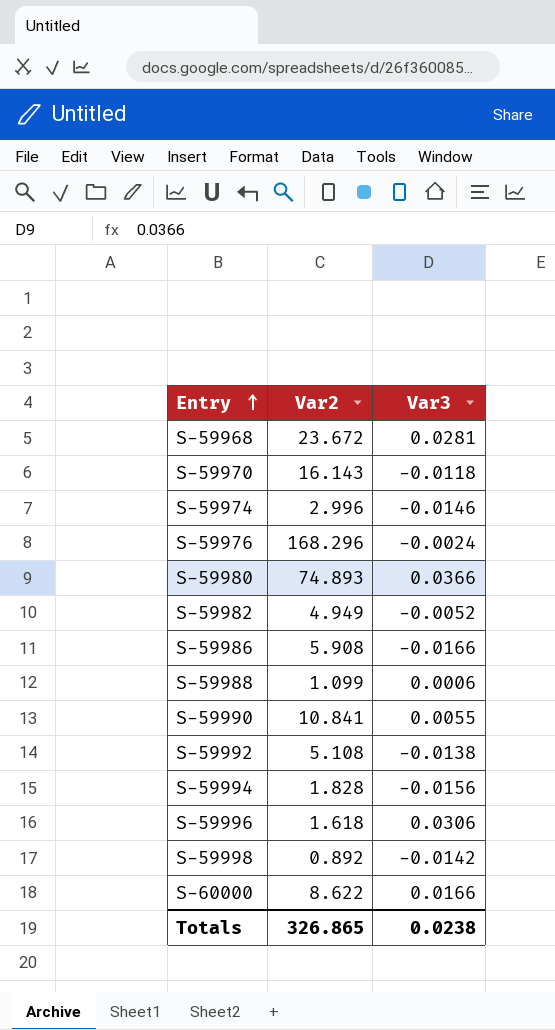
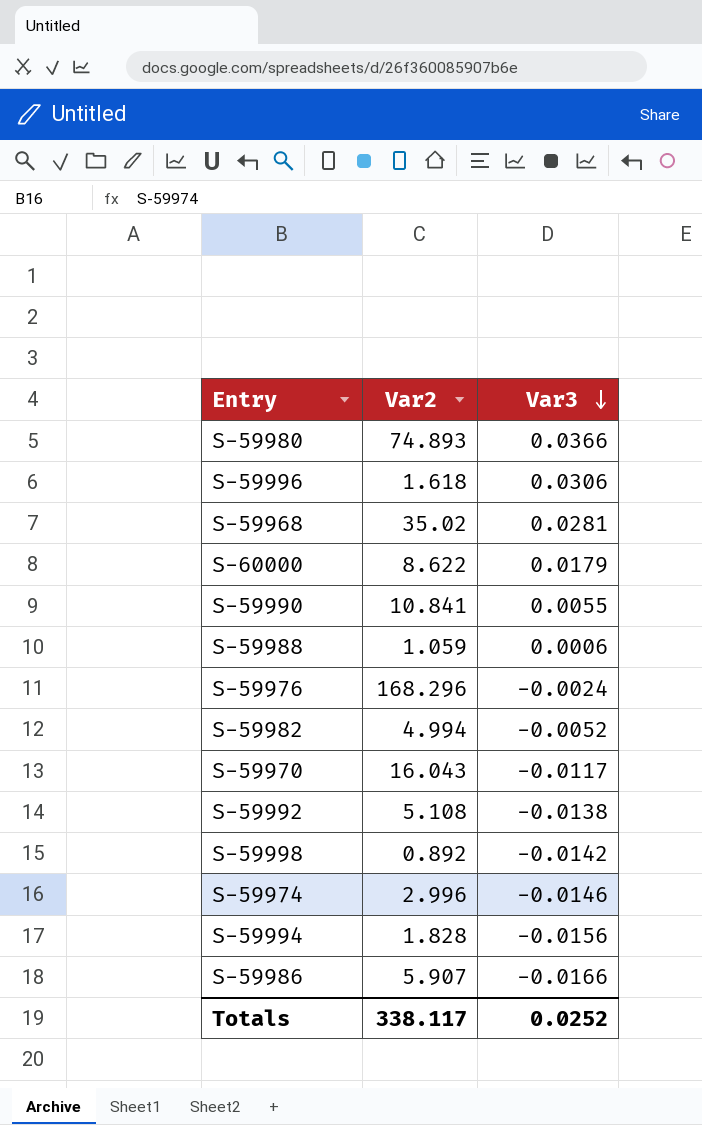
row order: Entry ascending -> Var3 descending
S-59968 | Var2: 23.672 -> 35.02
S-60000 | Var3: 0.0166 -> 0.0179
S-59988 | Var2: 1.099 -> 1.059
S-59982 | Var2: 4.949 -> 4.994
S-59970 | Var2: 16.143 -> 16.043
S-59970 | Var3: -0.0118 -> -0.0117
S-59986 | Var2: 5.908 -> 5.907
Totals | Var2: 326.865 -> 338.117
Totals | Var3: 0.0238 -> 0.0252

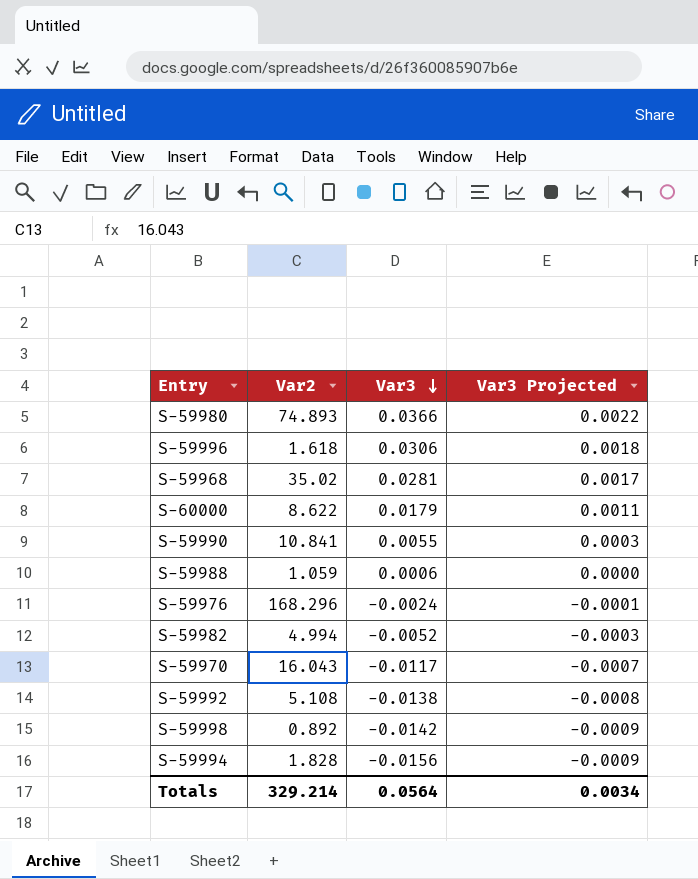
column Var3 Projected | formula: none -> [Var3] * 0.06
row S-59974: 2.996 | -0.0146 -> none
row S-59986: 5.907 | -0.0166 -> none
Totals | Var2: 338.117 -> 329.214
Totals | Var3: 0.0252 -> 0.0564

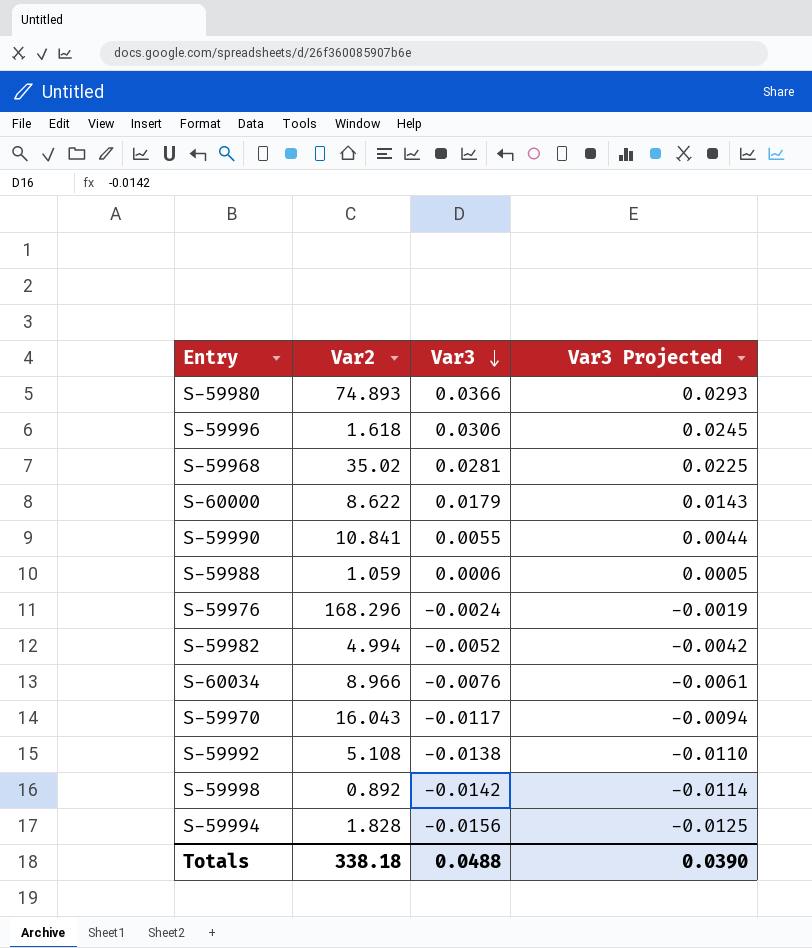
column Var3 Projected | formula: [Var3] * 0.06 -> [Var3] * 0.8
row S-60034: none -> 8.966 | -0.0076 | -0.0061
Totals | Var2: 329.214 -> 338.18
Totals | Var3: 0.0564 -> 0.0488
Totals | Var3 Projected: 0.0034 -> 0.0390

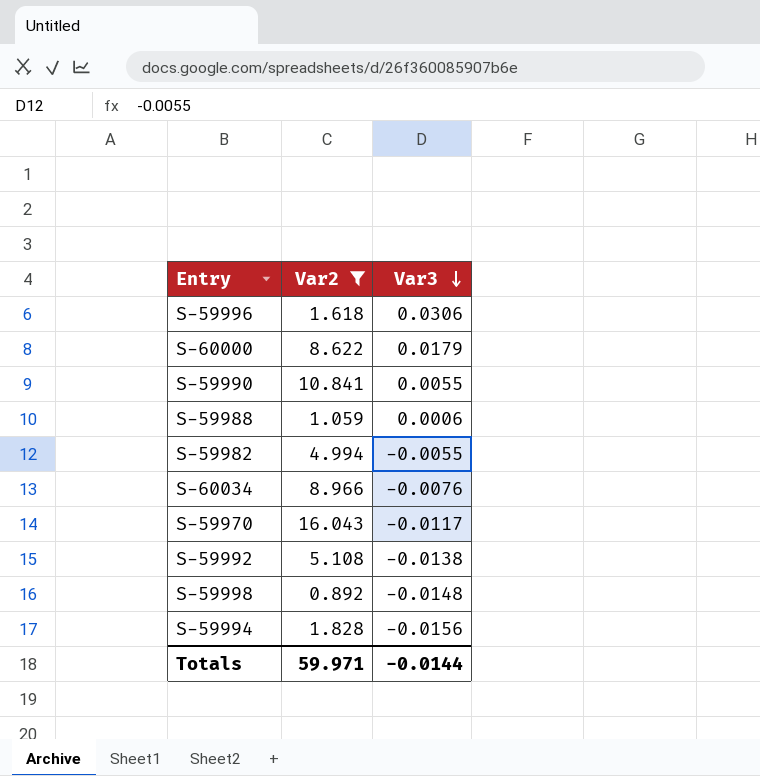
filter: none -> Var2 <= 16.043
column Var3 Projected | formula: [Var3] * 0.8 -> none
S-59982 | Var3: -0.0052 -> -0.0055
S-59998 | Var3: -0.0142 -> -0.0148
Totals | Var2: 338.18 -> 59.971
Totals | Var3: 0.0488 -> -0.0144

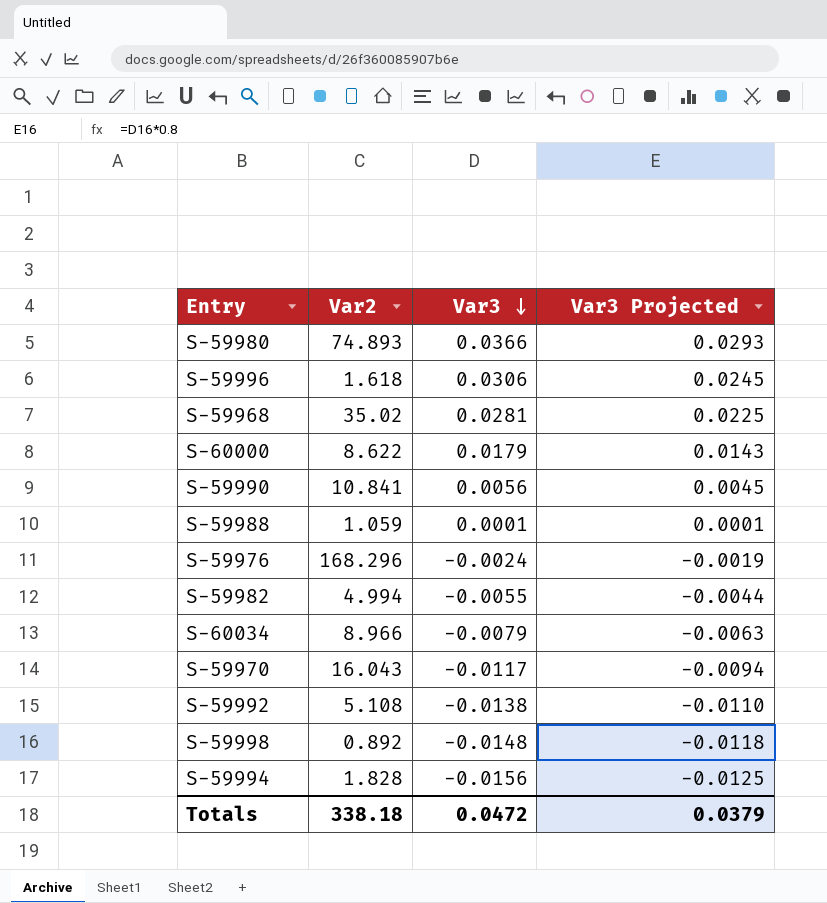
filter: Var2 <= 16.043 -> none
column Var3 Projected | formula: none -> [Var3] * 0.8
S-59990 | Var3: 0.0055 -> 0.0056
S-59988 | Var3: 0.0006 -> 0.0001
S-60034 | Var3: -0.0076 -> -0.0079
Totals | Var2: 59.971 -> 338.18
Totals | Var3: -0.0144 -> 0.0472

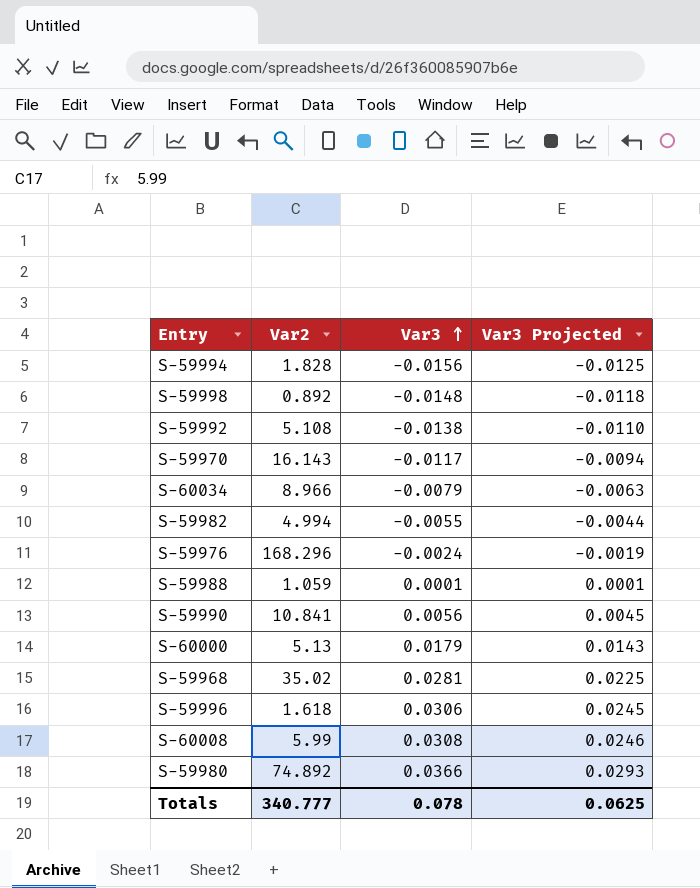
row order: Var3 descending -> Var3 ascending
S-59970 | Var2: 16.043 -> 16.143
S-60000 | Var2: 8.622 -> 5.13
row S-60008: none -> 5.99 | 0.0308 | 0.0246
S-59980 | Var2: 74.893 -> 74.892
Totals | Var2: 338.18 -> 340.777
Totals | Var3: 0.0472 -> 0.078
Totals | Var3 Projected: 0.0379 -> 0.0625

